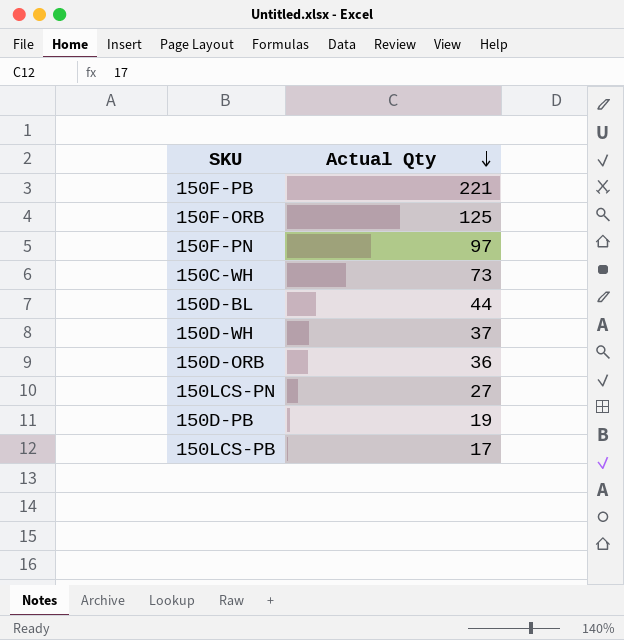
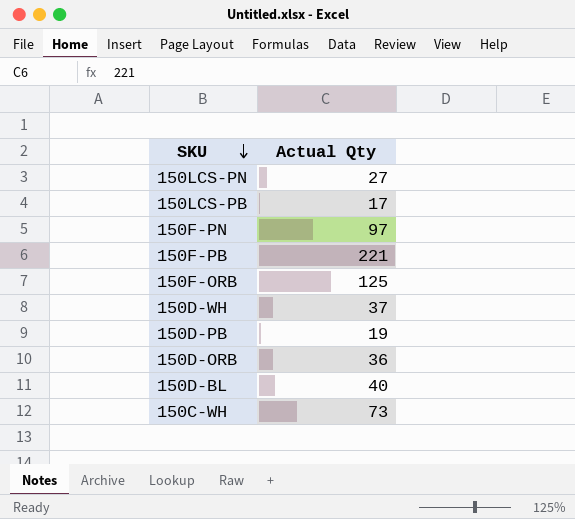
row order: Actual Qty descending -> SKU descending
150D-BL | Actual Qty: 44 -> 40

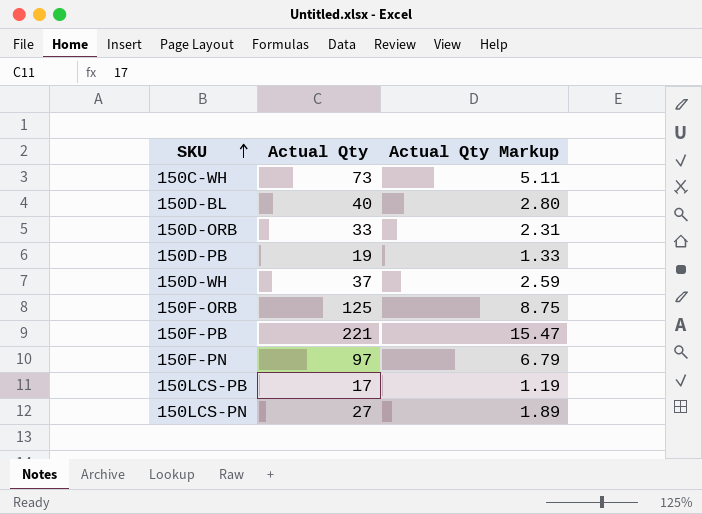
row order: SKU descending -> SKU ascending
column Actual Qty Markup | formula: none -> [Actual Qty] * 0.07
150D-ORB | Actual Qty: 36 -> 33

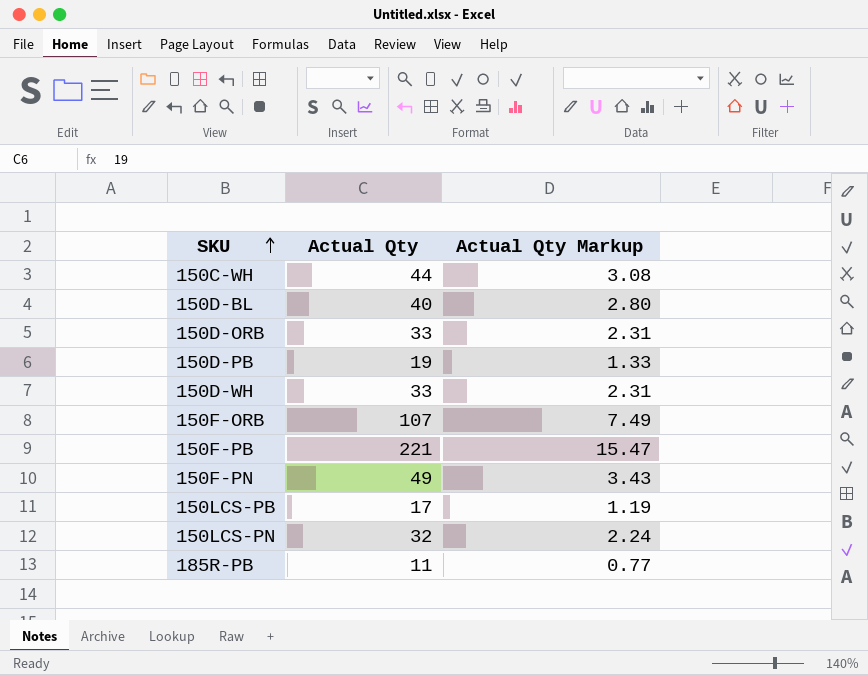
150C-WH | Actual Qty: 73 -> 44
150C-WH | Actual Qty Markup: 5.11 -> 3.08
150D-WH | Actual Qty: 37 -> 33
150D-WH | Actual Qty Markup: 2.59 -> 2.31
150F-ORB | Actual Qty: 125 -> 107
150F-ORB | Actual Qty Markup: 8.75 -> 7.49
150F-PN | Actual Qty: 97 -> 49
150F-PN | Actual Qty Markup: 6.79 -> 3.43
150LCS-PN | Actual Qty: 27 -> 32
150LCS-PN | Actual Qty Markup: 1.89 -> 2.24
row 185R-PB: none -> 11 | 0.77

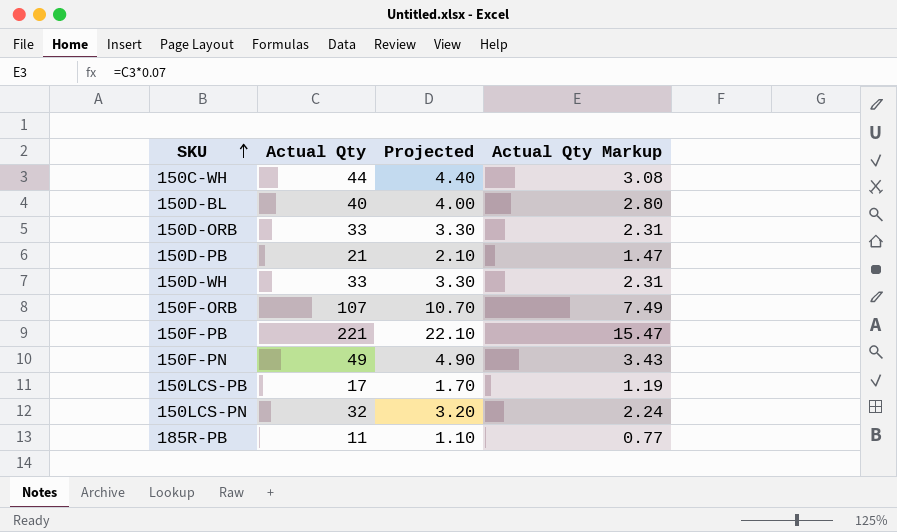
column Projected | formula: none -> [Actual Qty] * 0.1
150D-PB | Actual Qty: 19 -> 21
150D-PB | Actual Qty Markup: 1.33 -> 1.47

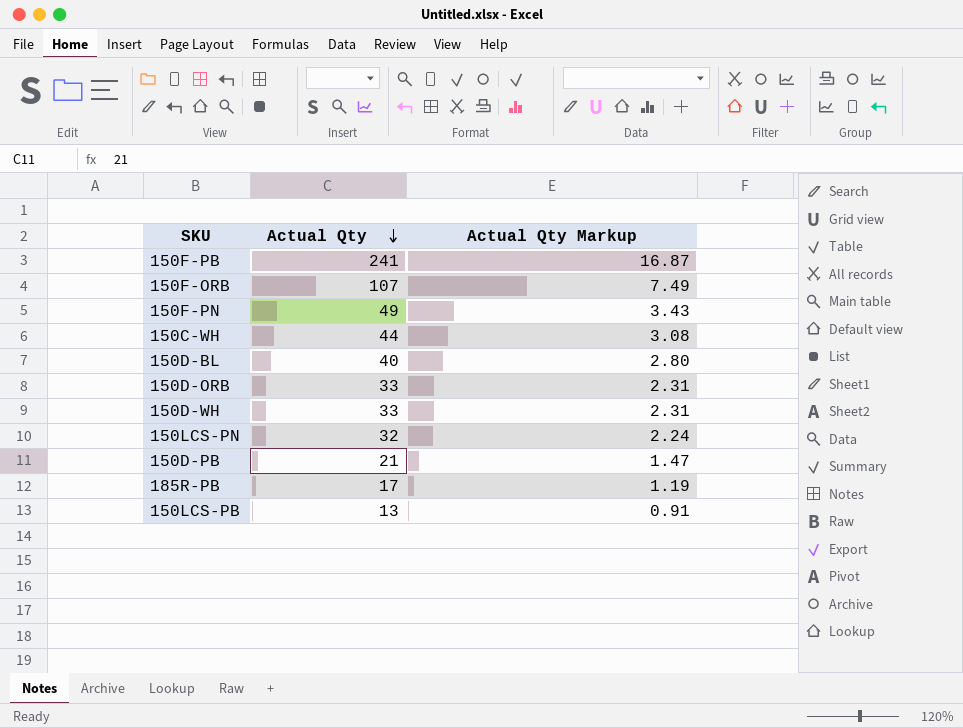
row order: SKU ascending -> Actual Qty descending
column Projected | formula: [Actual Qty] * 0.1 -> none
150F-PB | Actual Qty: 221 -> 241
150F-PB | Actual Qty Markup: 15.47 -> 16.87
185R-PB | Actual Qty: 11 -> 17
185R-PB | Actual Qty Markup: 0.77 -> 1.19
150LCS-PB | Actual Qty: 17 -> 13
150LCS-PB | Actual Qty Markup: 1.19 -> 0.91

